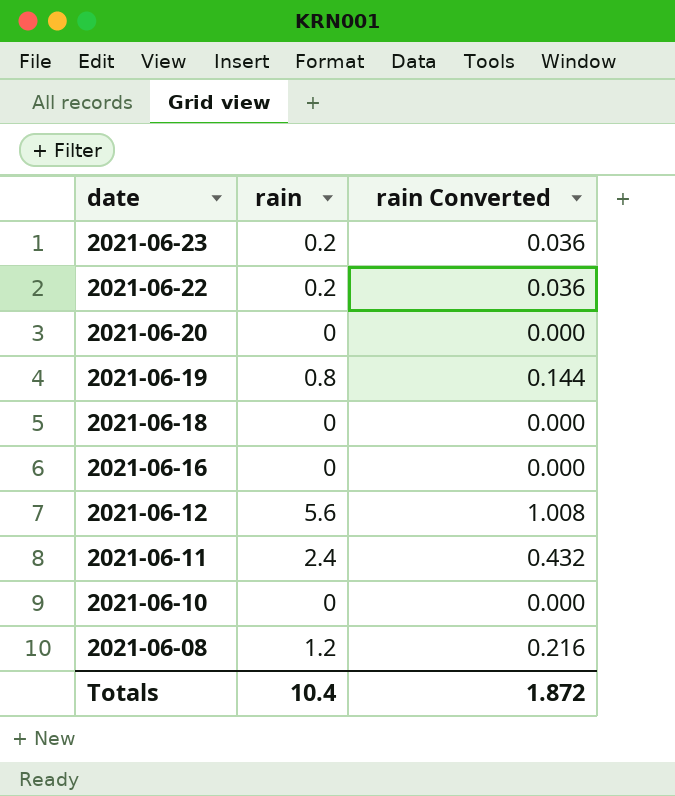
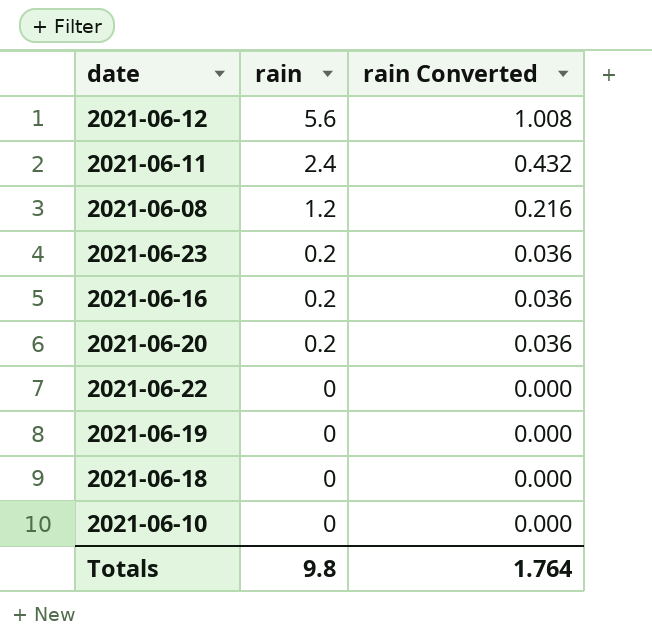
row order: date descending -> rain descending
2021-06-16 | rain: 0 -> 0.2
2021-06-16 | rain Converted: 0.000 -> 0.036
2021-06-20 | rain: 0 -> 0.2
2021-06-20 | rain Converted: 0.000 -> 0.036
2021-06-22 | rain: 0.2 -> 0
2021-06-22 | rain Converted: 0.036 -> 0.000
2021-06-19 | rain: 0.8 -> 0
2021-06-19 | rain Converted: 0.144 -> 0.000
Totals | rain: 10.4 -> 9.8
Totals | rain Converted: 1.872 -> 1.764

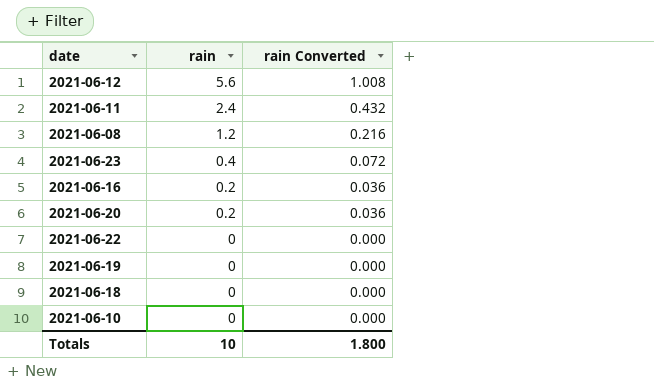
2021-06-23 | rain: 0.2 -> 0.4
2021-06-23 | rain Converted: 0.036 -> 0.072
Totals | rain: 9.8 -> 10
Totals | rain Converted: 1.764 -> 1.800

